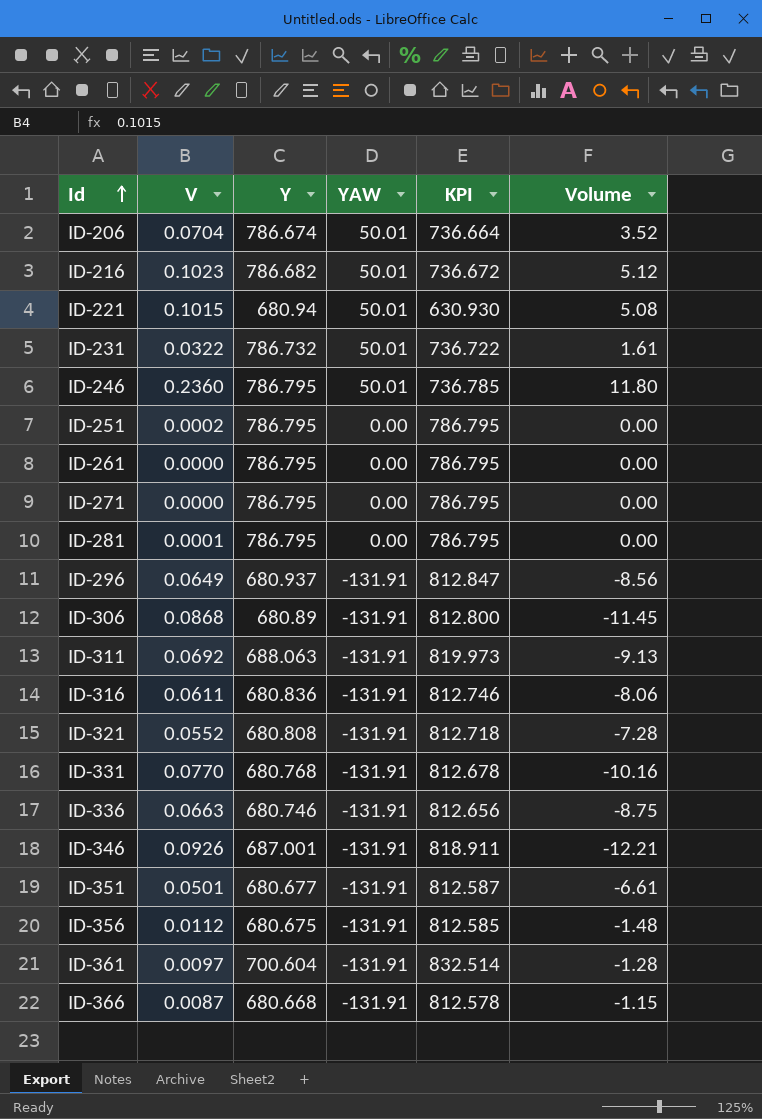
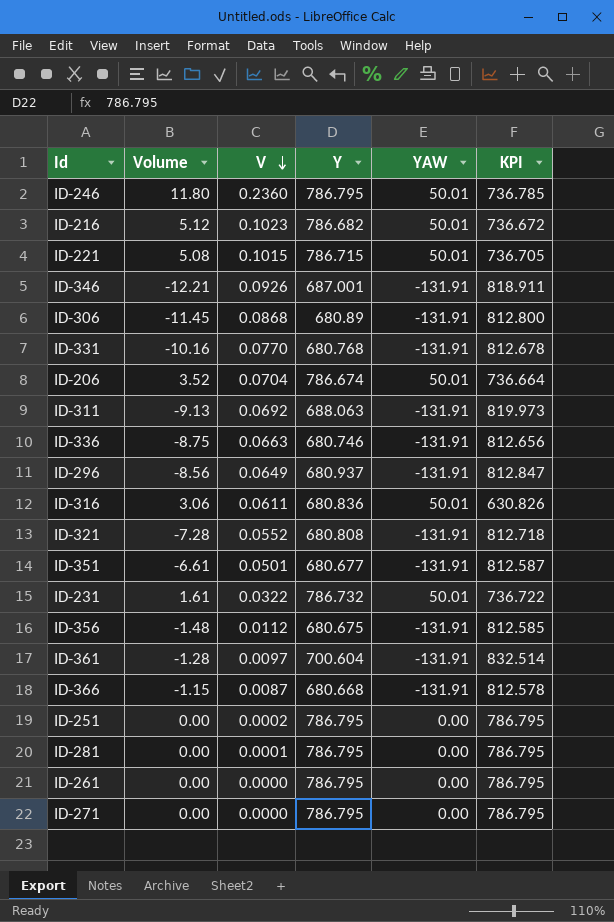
row order: Id ascending -> V descending
column Volume | position: 6 -> 2
ID-221 | Y: 680.94 -> 786.715
ID-221 | KPI: 630.930 -> 736.705
ID-316 | Volume: -8.06 -> 3.06
ID-316 | YAW: -131.91 -> 50.01
ID-316 | KPI: 812.746 -> 630.826

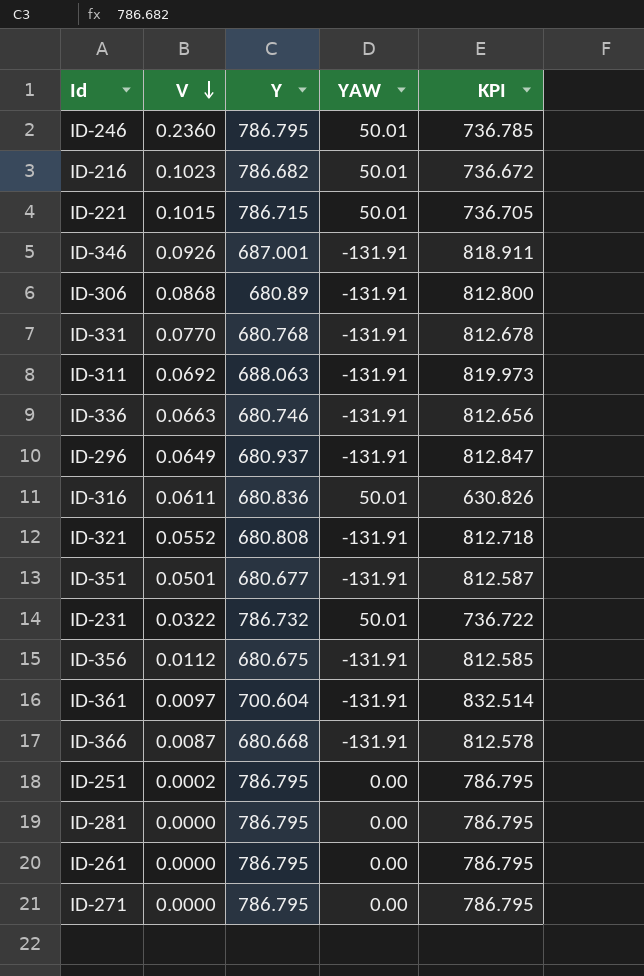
column Volume | formula: [V] * [YAW] -> none
row ID-206: 3.52 | 0.0704 | 786.674 | 50.01 | 736.664 -> none
ID-281 | V: 0.0001 -> 0.0000

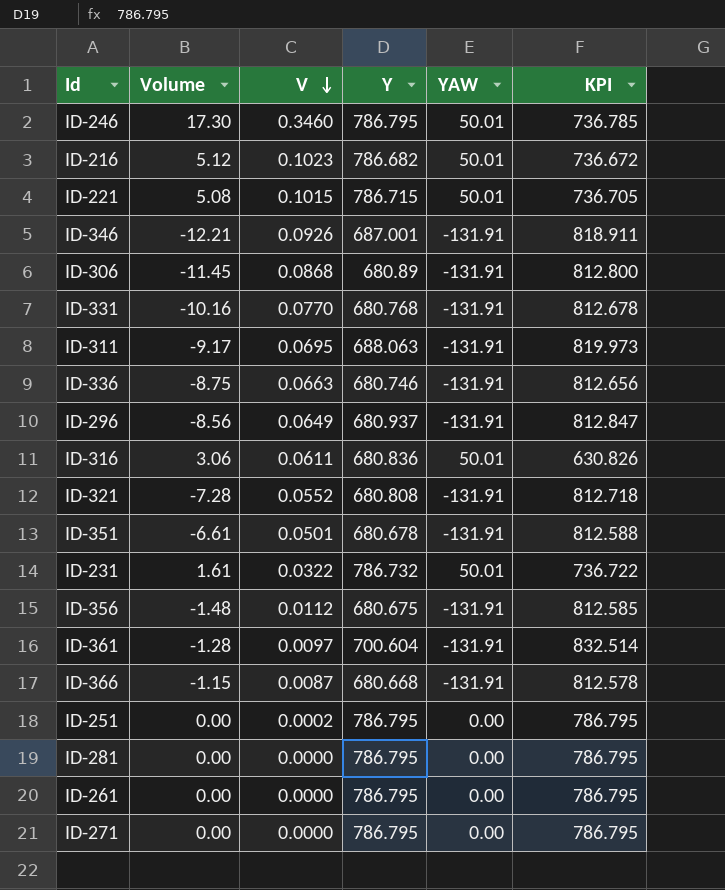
column Volume | formula: none -> [V] * [YAW]
ID-246 | V: 0.2360 -> 0.3460
ID-311 | V: 0.0692 -> 0.0695
ID-351 | Y: 680.677 -> 680.678
ID-351 | KPI: 812.587 -> 812.588

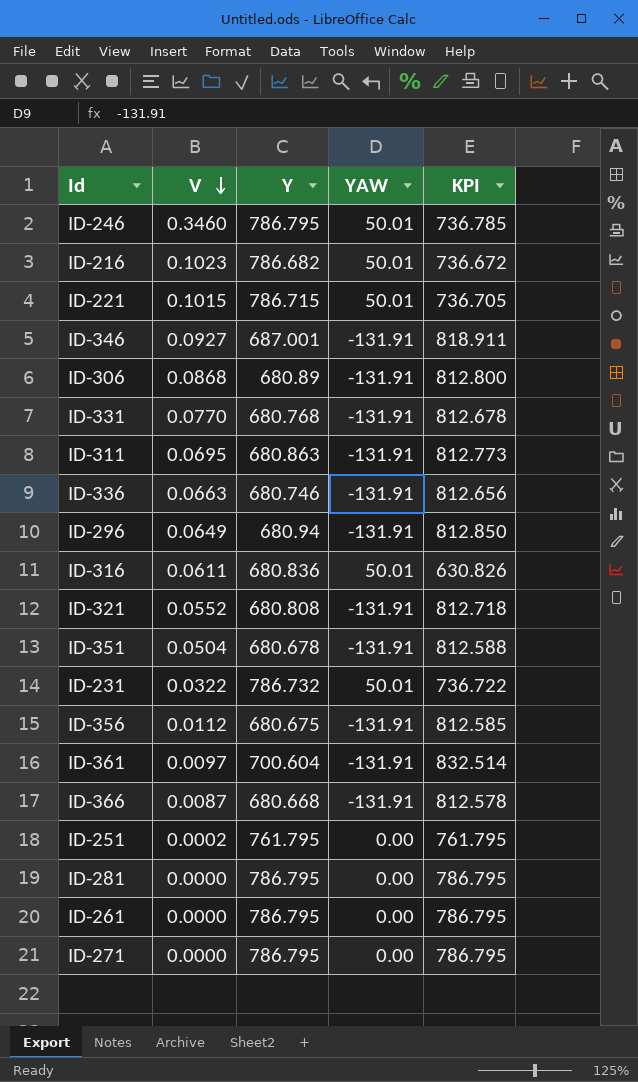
column Volume | formula: [V] * [YAW] -> none
ID-346 | V: 0.0926 -> 0.0927
ID-311 | Y: 688.063 -> 680.863
ID-311 | KPI: 819.973 -> 812.773
ID-296 | Y: 680.937 -> 680.94
ID-296 | KPI: 812.847 -> 812.850
ID-351 | V: 0.0501 -> 0.0504
ID-251 | Y: 786.795 -> 761.795
ID-251 | KPI: 786.795 -> 761.795

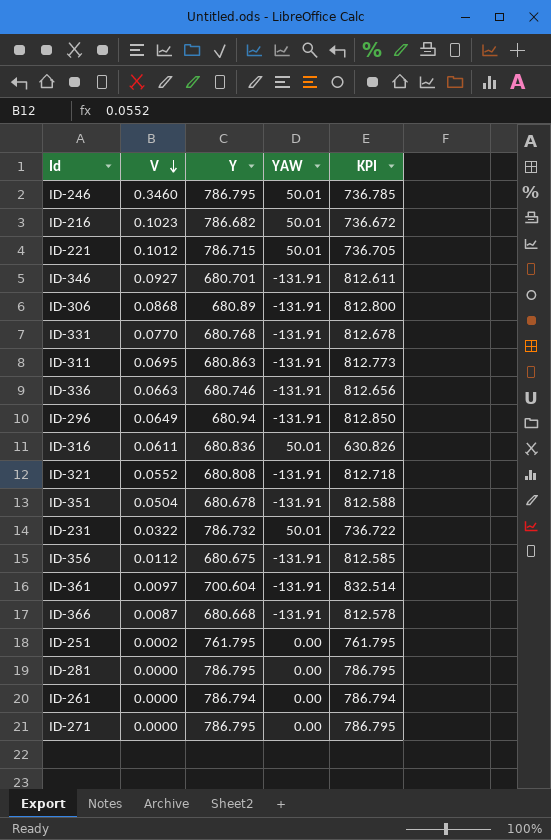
ID-221 | V: 0.1015 -> 0.1012
ID-346 | Y: 687.001 -> 680.701
ID-346 | KPI: 818.911 -> 812.611
ID-261 | Y: 786.795 -> 786.794
ID-261 | KPI: 786.795 -> 786.794

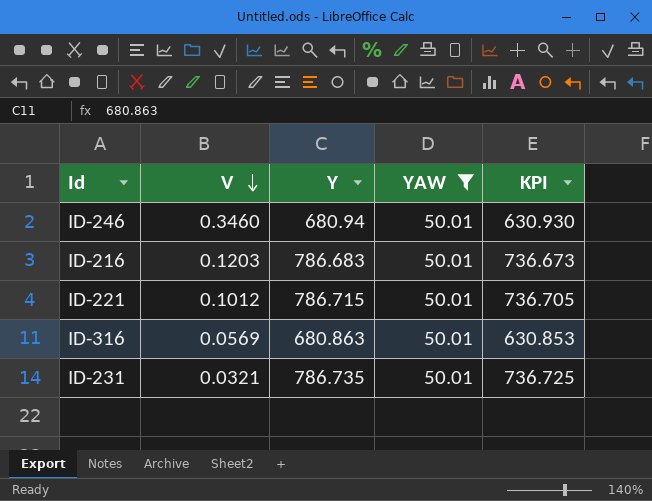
filter: none -> YAW = 50.01
ID-246 | Y: 786.795 -> 680.94
ID-246 | KPI: 736.785 -> 630.930
ID-216 | V: 0.1023 -> 0.1203
ID-216 | Y: 786.682 -> 786.683
ID-216 | KPI: 736.672 -> 736.673
ID-316 | V: 0.0611 -> 0.0569
ID-316 | Y: 680.836 -> 680.863
ID-316 | KPI: 630.826 -> 630.853
ID-231 | V: 0.0322 -> 0.0321
ID-231 | Y: 786.732 -> 786.735
ID-231 | KPI: 736.722 -> 736.725

